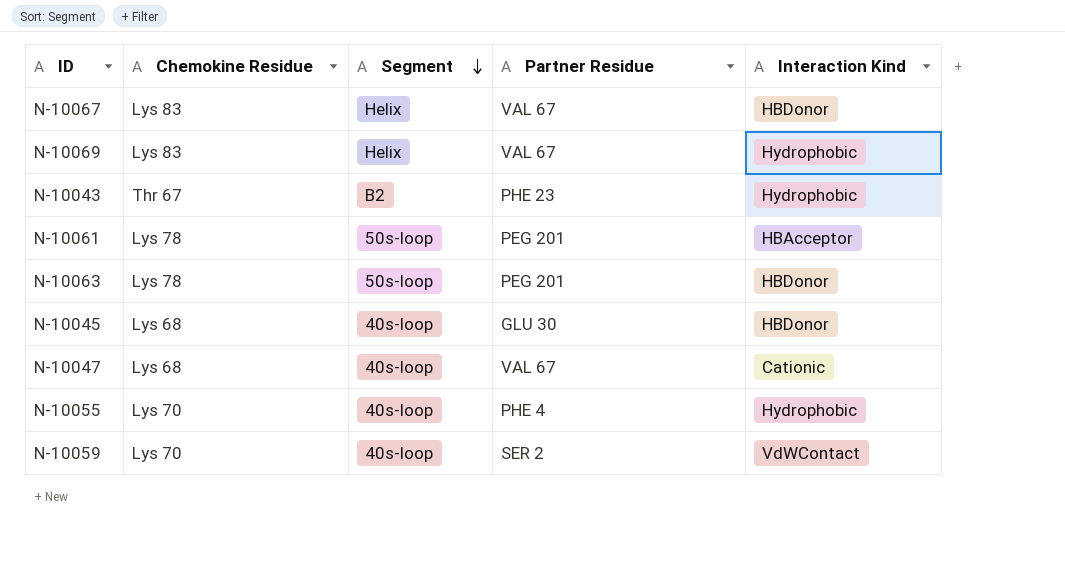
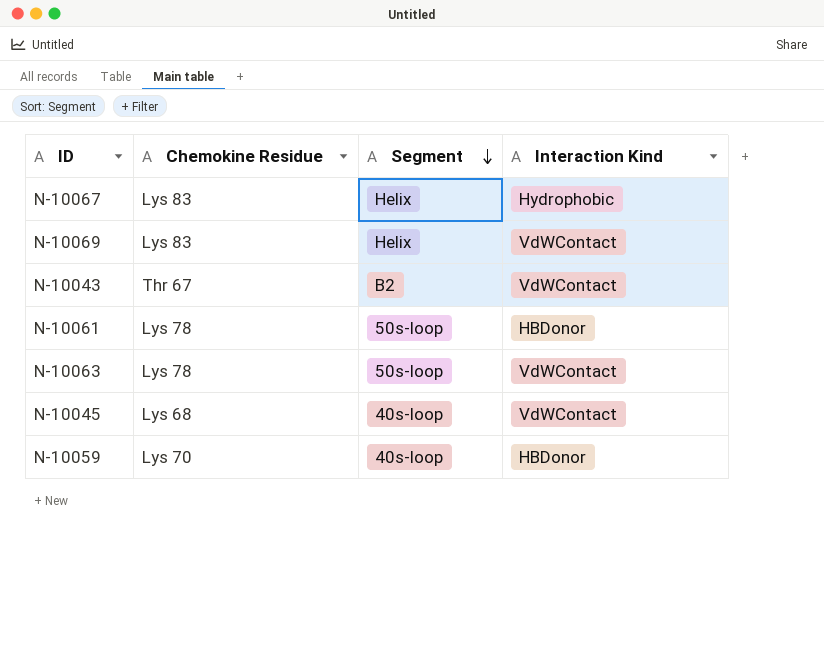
column Partner Residue | position: 4 -> none
row N-10047: Lys 68 | 40s-loop | VAL 67 | Cationic -> none
row N-10055: Lys 70 | 40s-loop | PHE 4 | Hydrophobic -> none
N-10067 | Interaction Kind: HBDonor -> Hydrophobic
N-10069 | Interaction Kind: Hydrophobic -> VdWContact
N-10043 | Interaction Kind: Hydrophobic -> VdWContact
N-10061 | Interaction Kind: HBAcceptor -> HBDonor
N-10063 | Interaction Kind: HBDonor -> VdWContact
N-10045 | Interaction Kind: HBDonor -> VdWContact
N-10059 | Interaction Kind: VdWContact -> HBDonor

